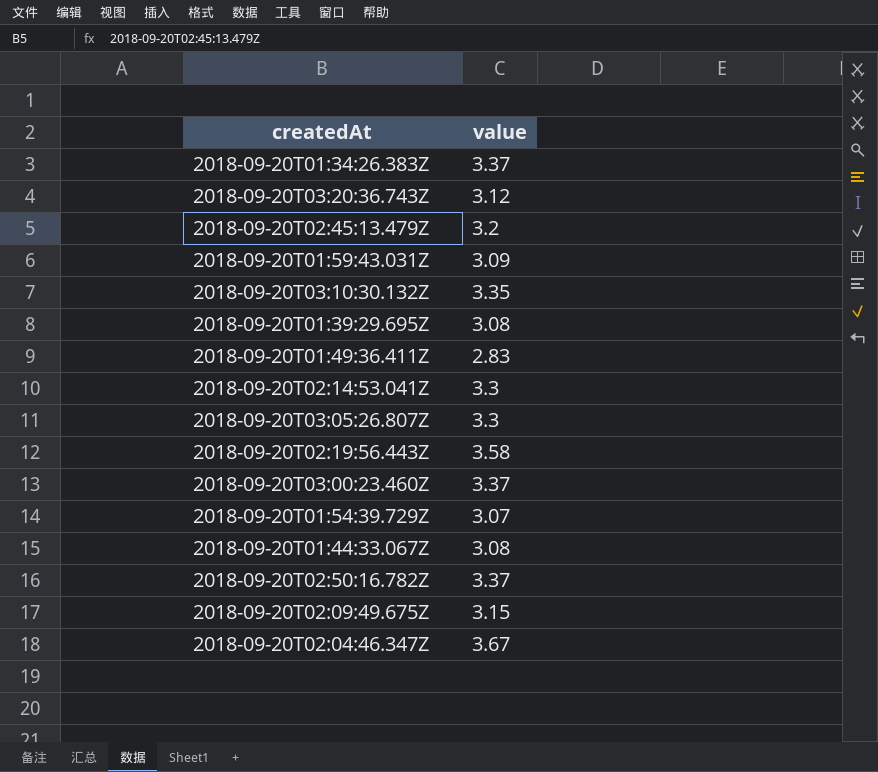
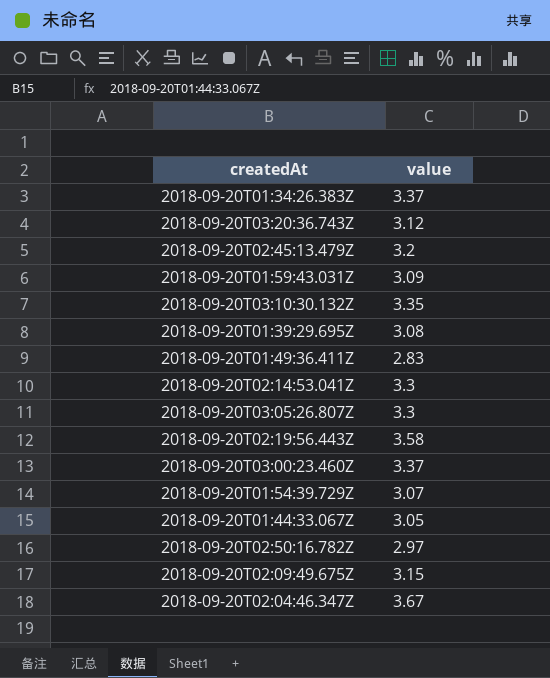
2018-09-20T01:44:33.067Z | value: 3.08 -> 3.05
2018-09-20T02:50:16.782Z | value: 3.37 -> 2.97

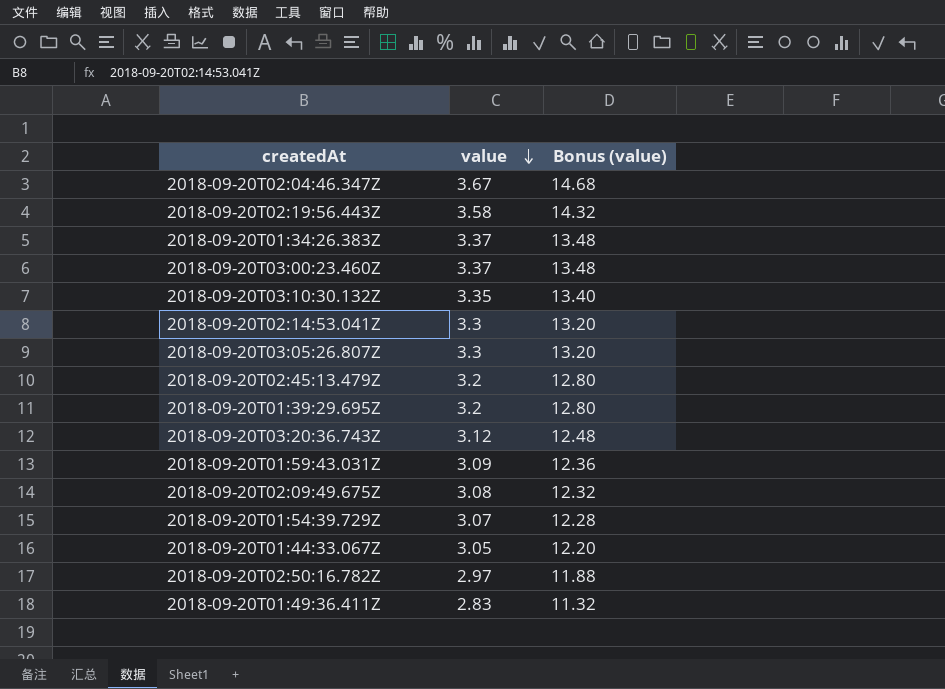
row order: none -> value descending
column Bonus (value) | formula: none -> [value] * 4
2018-09-20T01:39:29.695Z | value: 3.08 -> 3.2
2018-09-20T02:09:49.675Z | value: 3.15 -> 3.08

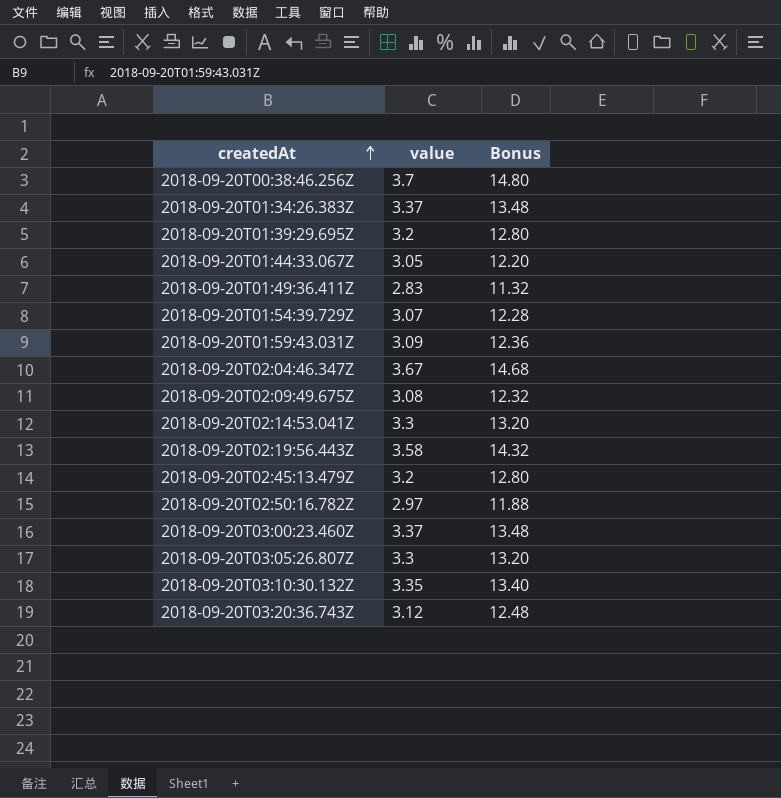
row order: value descending -> createdAt ascending
column name: Bonus (value) -> Bonus
row 2018-09-20T00:38:46.256Z: none -> 3.7 | 14.80

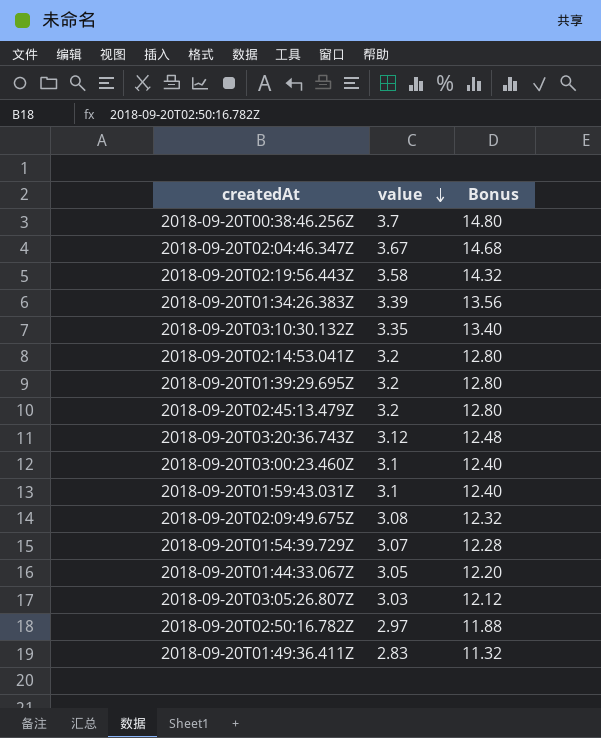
row order: createdAt ascending -> value descending
2018-09-20T01:34:26.383Z | value: 3.37 -> 3.39
2018-09-20T01:34:26.383Z | Bonus: 13.48 -> 13.56
2018-09-20T02:14:53.041Z | value: 3.3 -> 3.2
2018-09-20T02:14:53.041Z | Bonus: 13.20 -> 12.80
2018-09-20T03:00:23.460Z | value: 3.37 -> 3.1
2018-09-20T03:00:23.460Z | Bonus: 13.48 -> 12.40
2018-09-20T01:59:43.031Z | value: 3.09 -> 3.1
2018-09-20T01:59:43.031Z | Bonus: 12.36 -> 12.40
2018-09-20T03:05:26.807Z | value: 3.3 -> 3.03
2018-09-20T03:05:26.807Z | Bonus: 13.20 -> 12.12

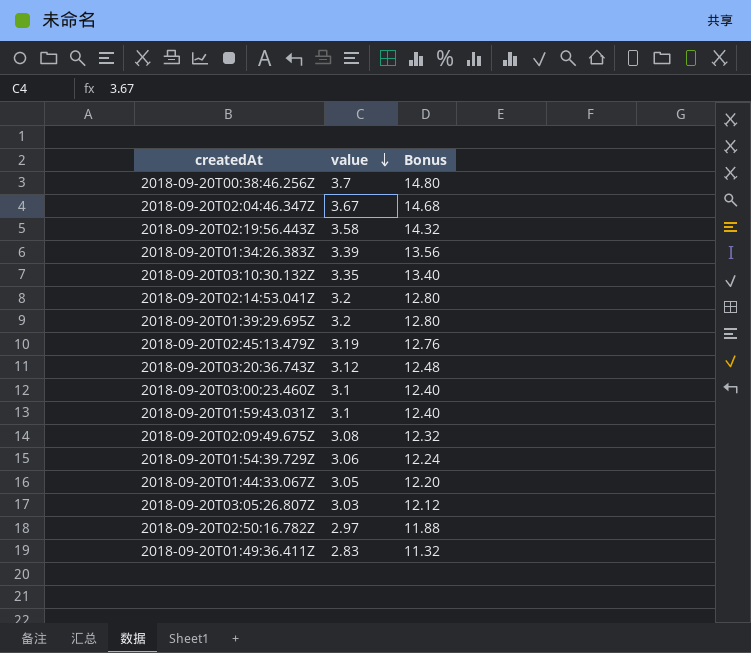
2018-09-20T02:45:13.479Z | value: 3.2 -> 3.19
2018-09-20T02:45:13.479Z | Bonus: 12.80 -> 12.76
2018-09-20T01:54:39.729Z | value: 3.07 -> 3.06
2018-09-20T01:54:39.729Z | Bonus: 12.28 -> 12.24

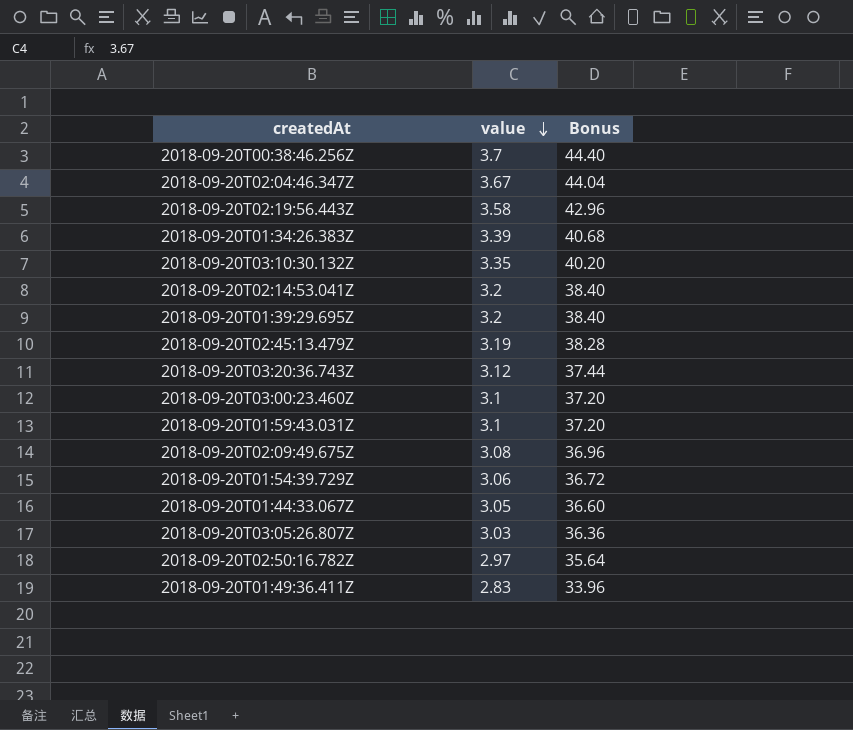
column Bonus | formula: [value] * 4 -> [value] * 12

